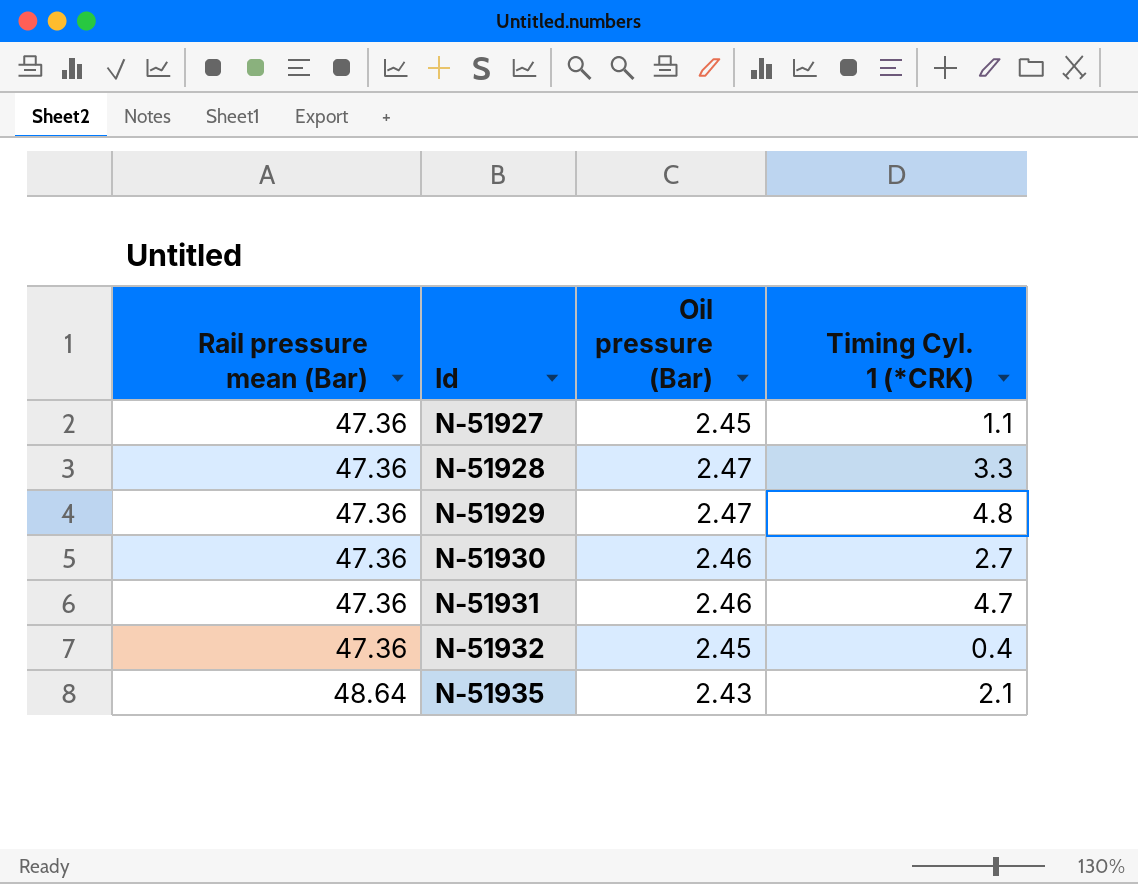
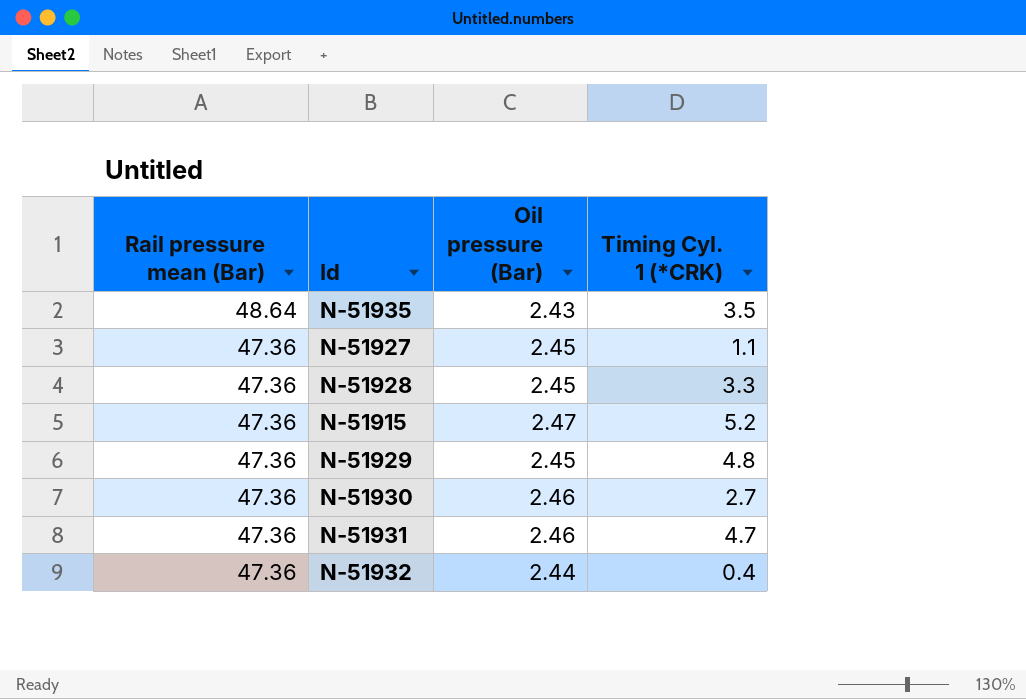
row order: Rail pressure mean (Bar) ascending -> Rail pressure mean (Bar) descending
N-51935 | Timing Cyl. 1 (*CRK): 2.1 -> 3.5
N-51928 | Oil pressure (Bar): 2.47 -> 2.45
row N-51915: none -> 47.36 | 2.47 | 5.2
N-51929 | Oil pressure (Bar): 2.47 -> 2.45
N-51932 | Oil pressure (Bar): 2.45 -> 2.44

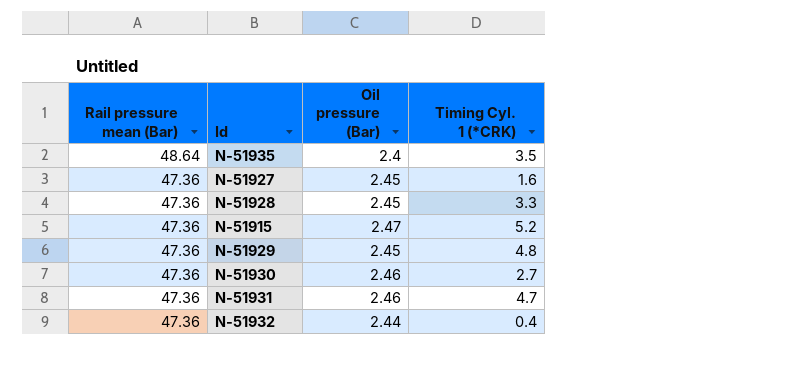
N-51935 | Oil pressure (Bar): 2.43 -> 2.4
N-51927 | Timing Cyl. 1 (*CRK): 1.1 -> 1.6

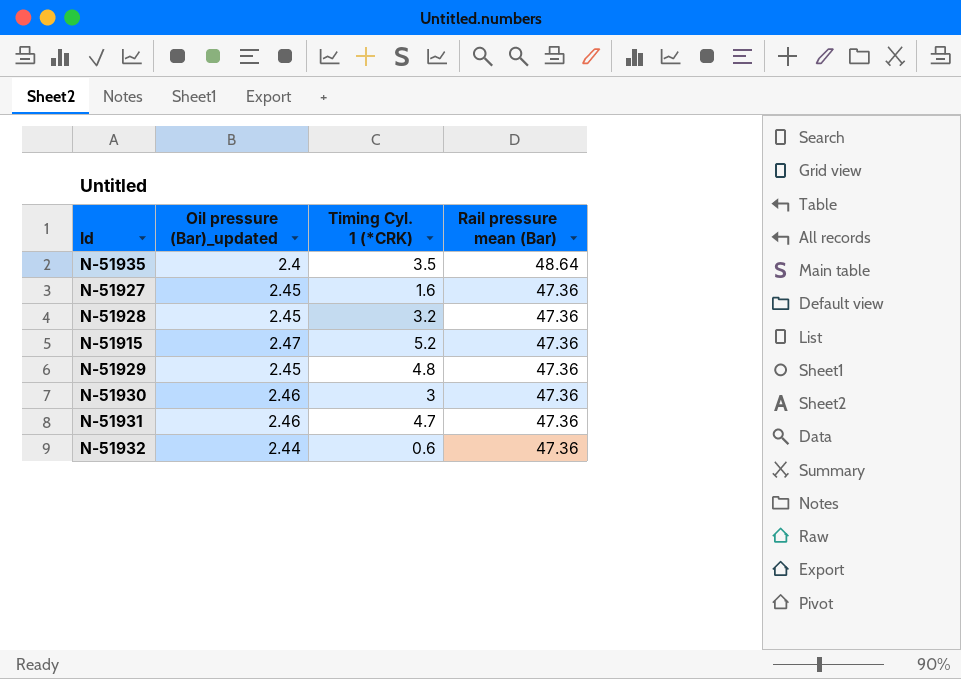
column name: Oil pressure (Bar) -> Oil pressure (Bar)_updated
column Rail pressure mean (Bar) | position: 1 -> 4
N-51928 | Timing Cyl. 1 (*CRK): 3.3 -> 3.2
N-51930 | Timing Cyl. 1 (*CRK): 2.7 -> 3
N-51932 | Timing Cyl. 1 (*CRK): 0.4 -> 0.6

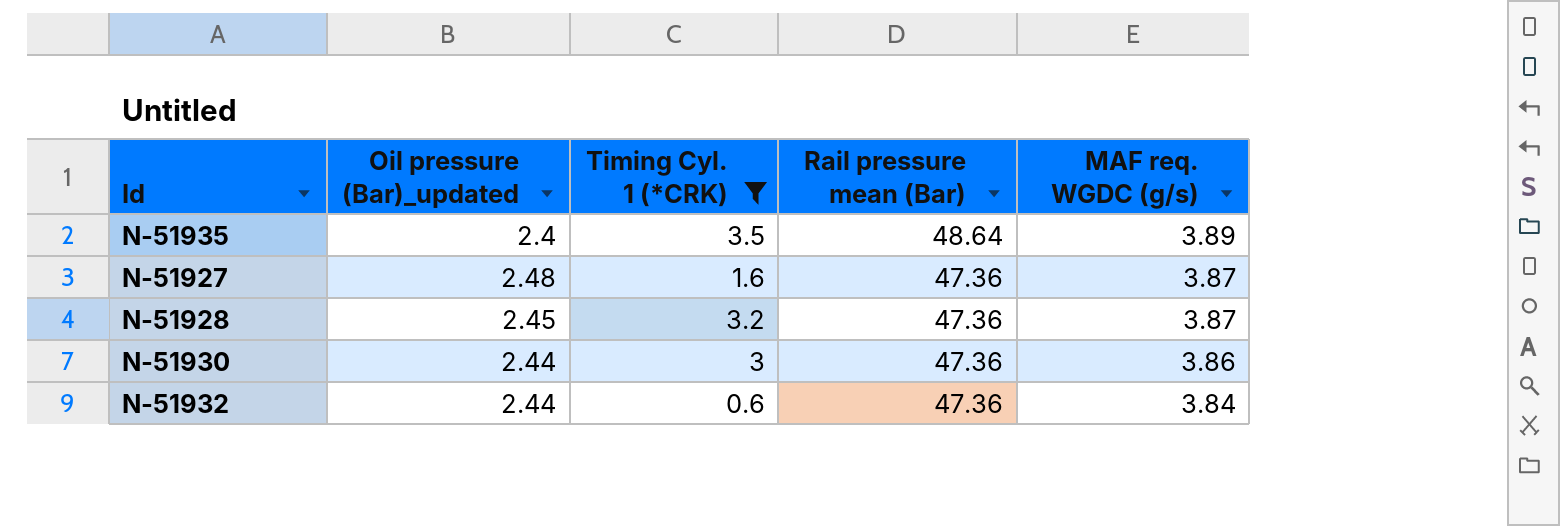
filter: none -> Timing Cyl. 1 (*CRK) <= 3.5
column MAF req. WGDC (g/s) | position: none -> 5
N-51927 | Oil pressure (Bar)_updated: 2.45 -> 2.48
N-51930 | Oil pressure (Bar)_updated: 2.46 -> 2.44

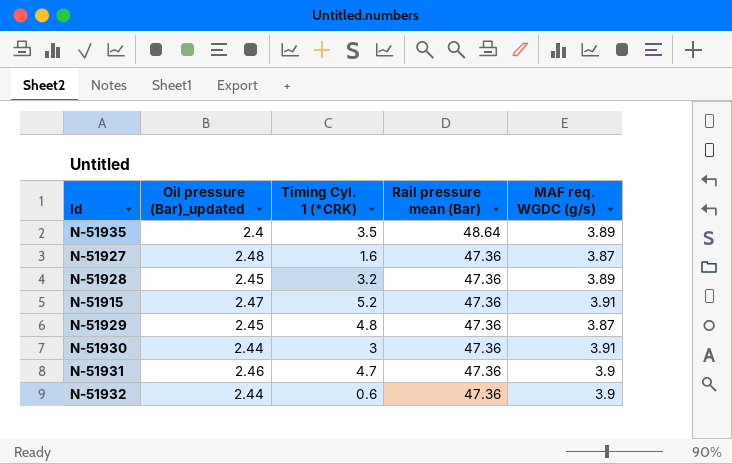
filter: Timing Cyl. 1 (*CRK) <= 3.5 -> none
N-51928 | MAF req. WGDC (g/s): 3.87 -> 3.89
N-51930 | MAF req. WGDC (g/s): 3.86 -> 3.91
N-51932 | MAF req. WGDC (g/s): 3.84 -> 3.9

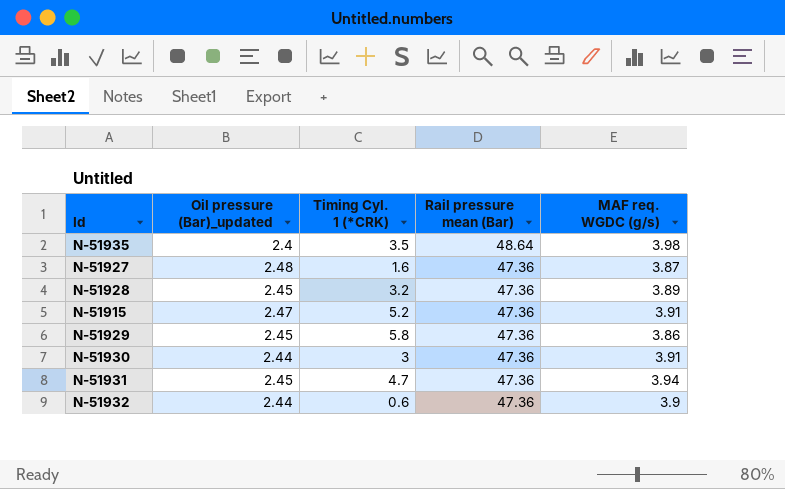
N-51935 | MAF req. WGDC (g/s): 3.89 -> 3.98
N-51929 | Timing Cyl. 1 (*CRK): 4.8 -> 5.8
N-51929 | MAF req. WGDC (g/s): 3.87 -> 3.86
N-51931 | Oil pressure (Bar)_updated: 2.46 -> 2.45
N-51931 | MAF req. WGDC (g/s): 3.9 -> 3.94

